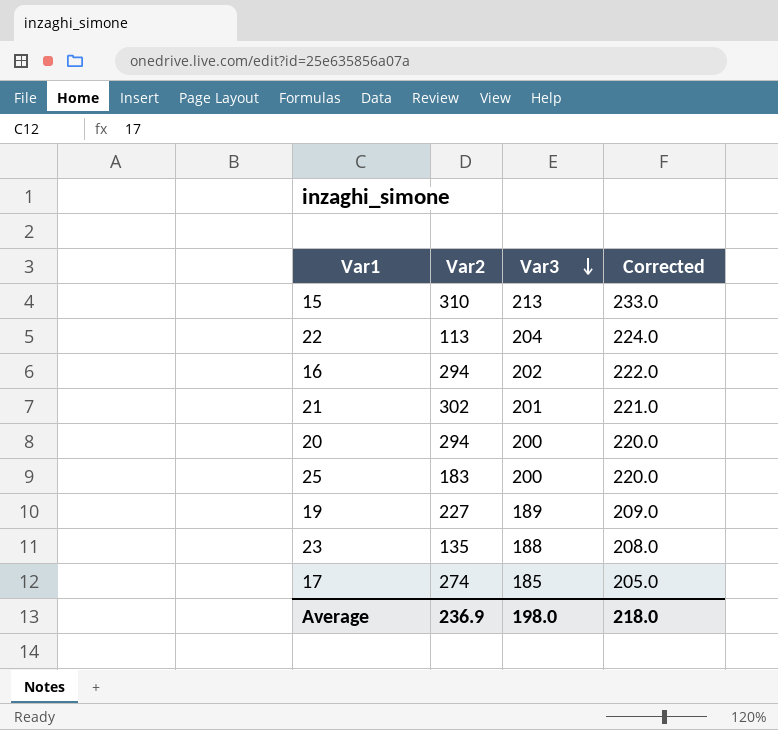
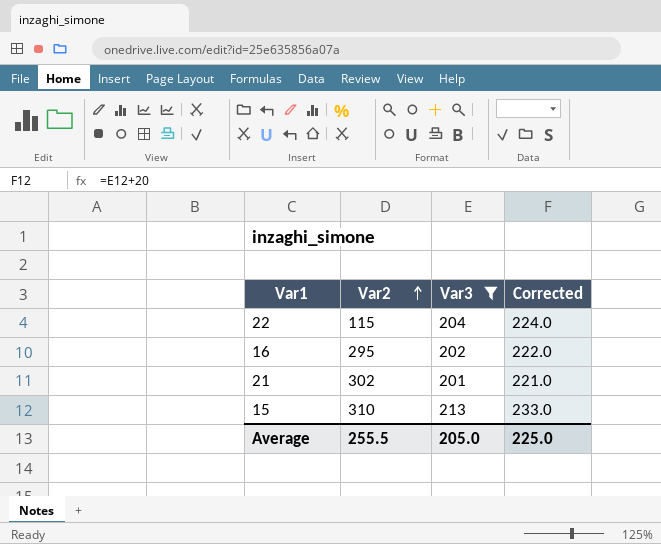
filter: none -> Var3 >= 201
row order: Var3 descending -> Var2 ascending
22 | Var2: 113 -> 115
16 | Var2: 294 -> 295
Average | Var2: 236.9 -> 255.5
Average | Var3: 198.0 -> 205.0
Average | Corrected: 218.0 -> 225.0

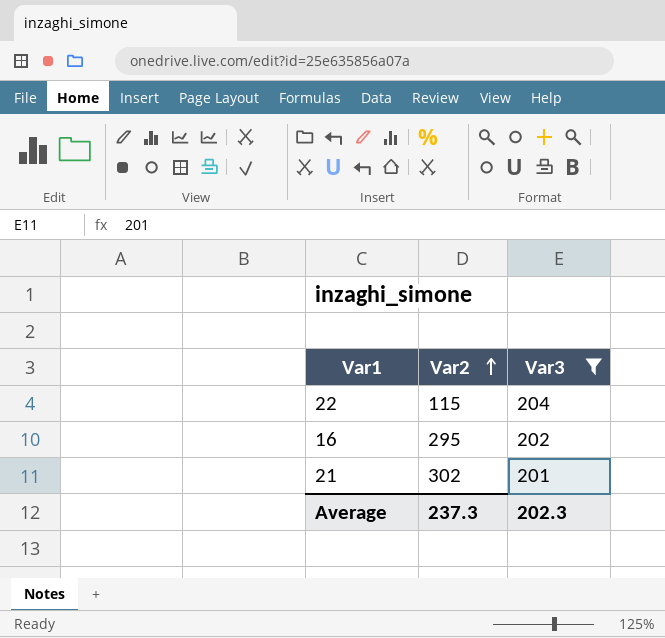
column Corrected | formula: [Var3] + 20 -> none
row 15: 310 | 213 | 233.0 -> none
Average | Var2: 255.5 -> 237.3
Average | Var3: 205.0 -> 202.3

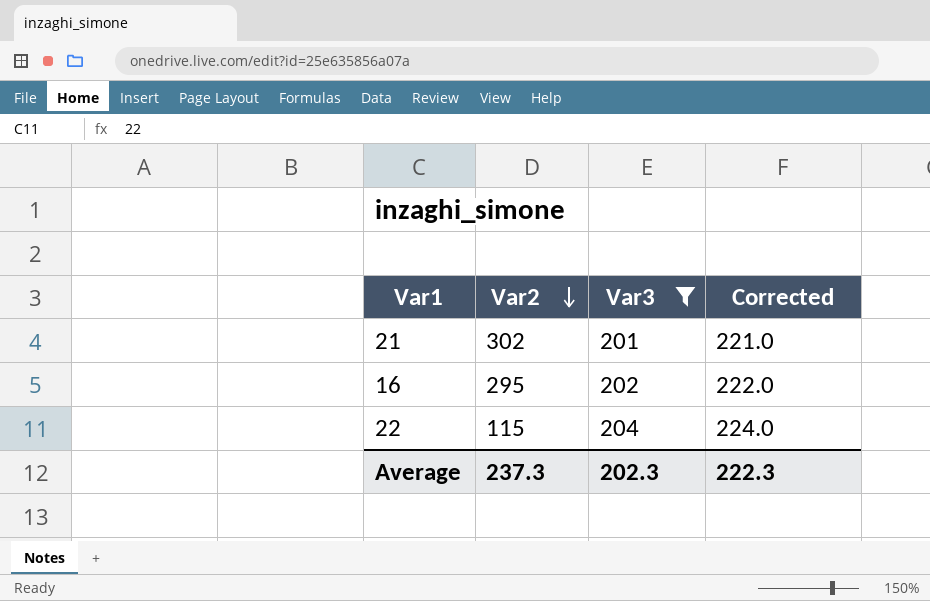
row order: Var2 ascending -> Var2 descending
column Corrected | formula: none -> [Var3] + 20

